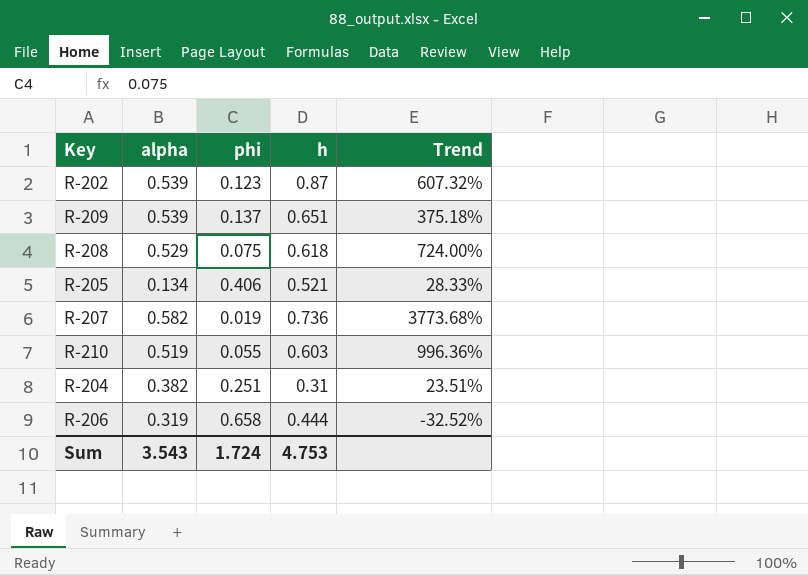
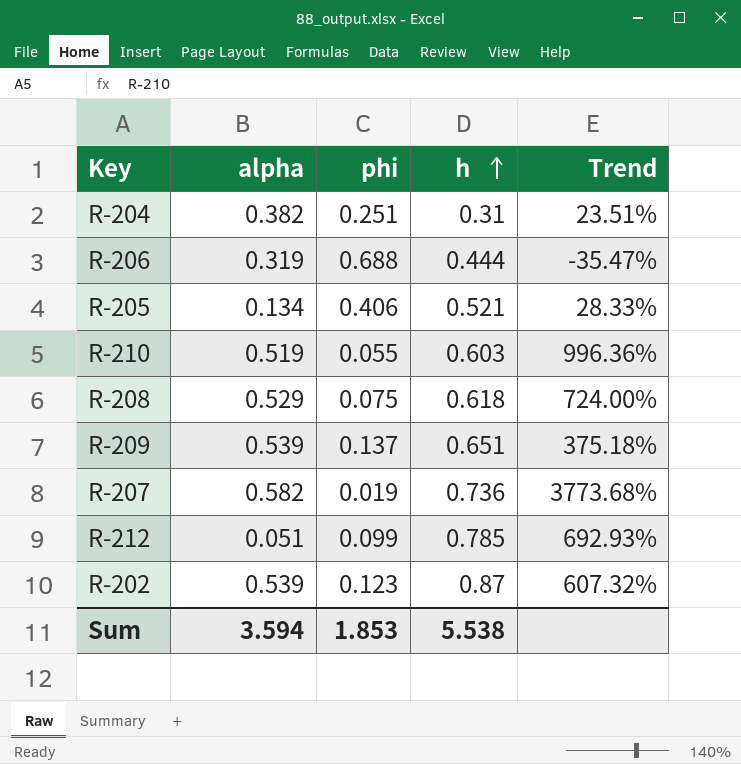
row order: none -> h ascending
R-206 | phi: 0.658 -> 0.688
R-206 | Trend: -32.52% -> -35.47%
row R-212: none -> 0.051 | 0.099 | 0.785 | 692.93%
Sum | alpha: 3.543 -> 3.594
Sum | phi: 1.724 -> 1.853
Sum | h: 4.753 -> 5.538

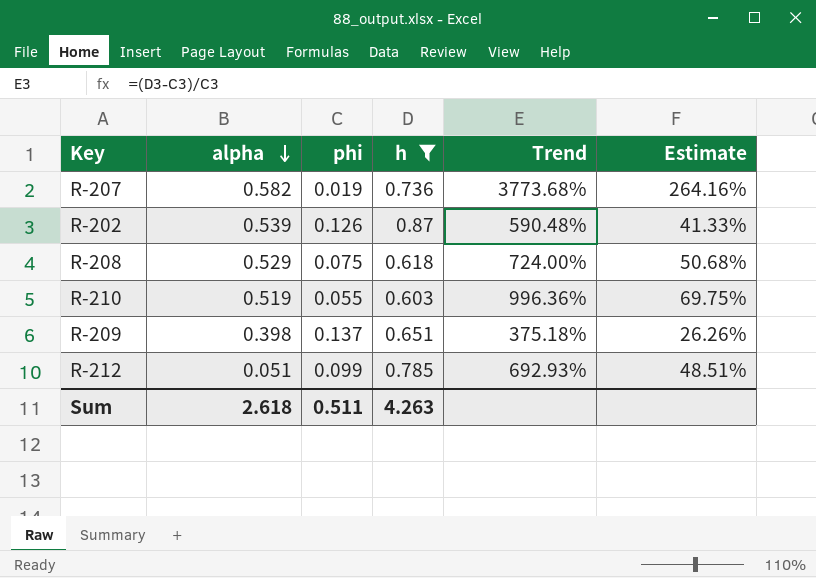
filter: none -> h >= 0.603
row order: h ascending -> alpha descending
column Estimate | formula: none -> [Trend] * 0.07
R-202 | phi: 0.123 -> 0.126
R-202 | Trend: 607.32% -> 590.48%
R-209 | alpha: 0.539 -> 0.398
Sum | alpha: 3.594 -> 2.618
Sum | phi: 1.853 -> 0.511
Sum | h: 5.538 -> 4.263

